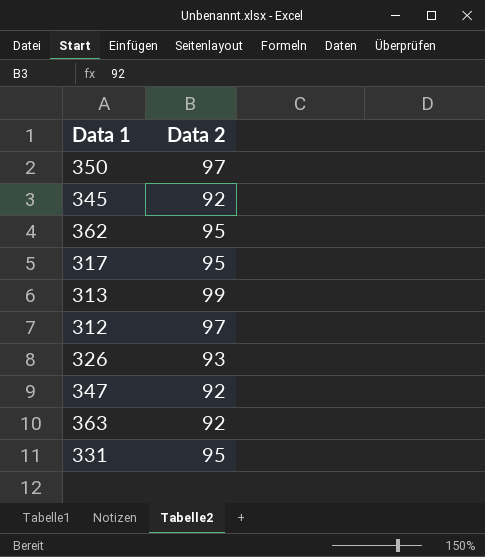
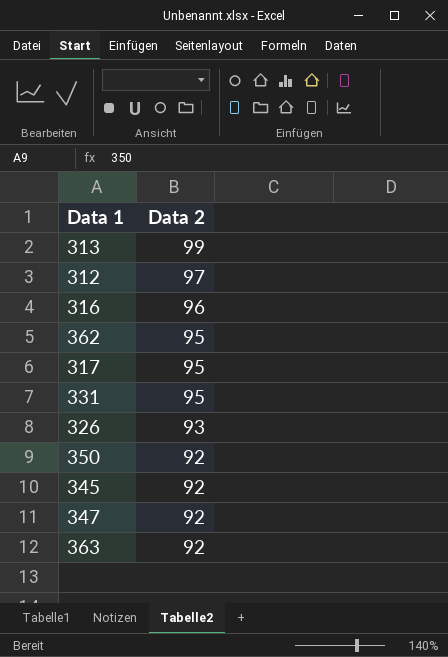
row order: none -> Data 2 descending
row 316: none -> 96
350 | Data 2: 97 -> 92

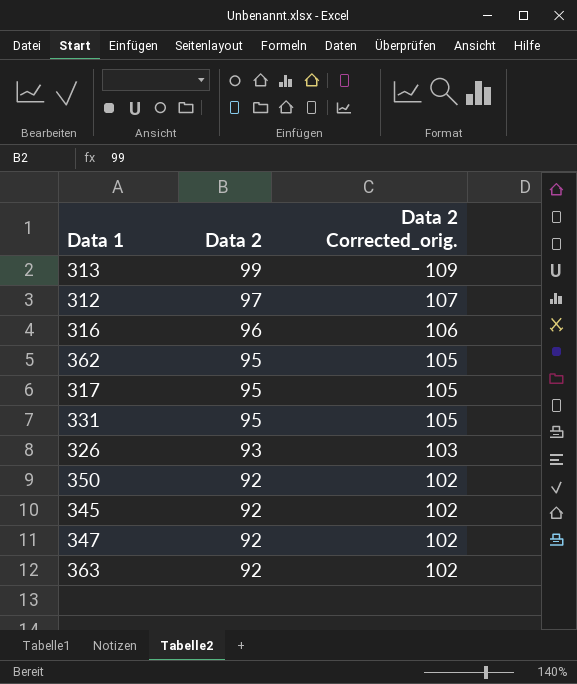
column Data 2 Corrected_orig. | formula: none -> [Data 2] + 10

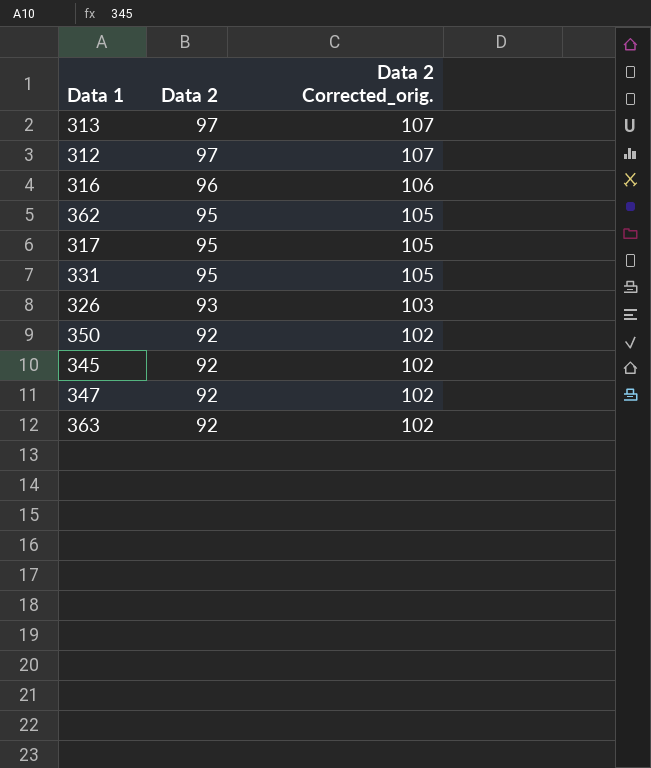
313 | Data 2: 99 -> 97
313 | Data 2 Corrected_orig.: 109 -> 107

